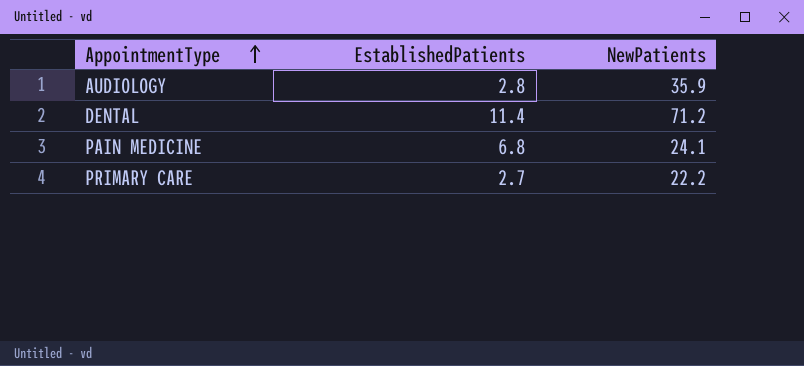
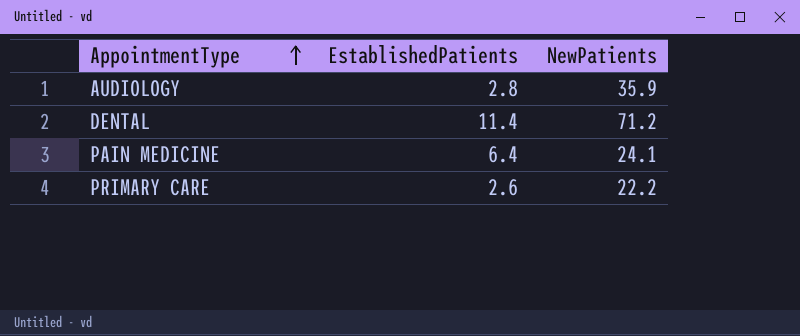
PAIN MEDICINE | EstablishedPatients: 6.8 -> 6.4
PRIMARY CARE | EstablishedPatients: 2.7 -> 2.6

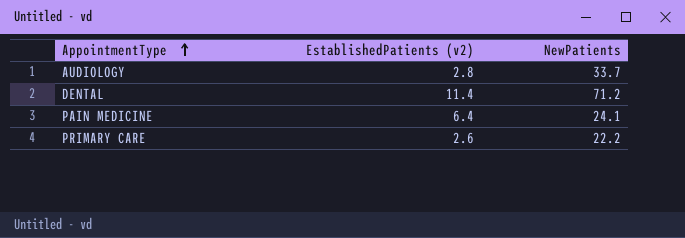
column name: EstablishedPatients -> EstablishedPatients (v2)
AUDIOLOGY | NewPatients: 35.9 -> 33.7

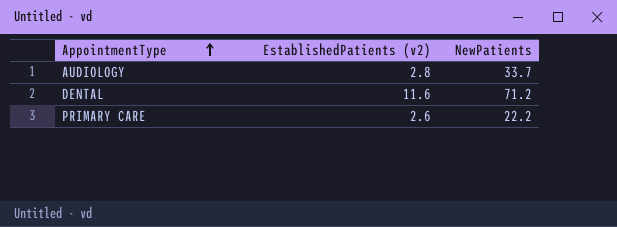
row PAIN MEDICINE: 6.4 | 24.1 -> none
DENTAL | EstablishedPatients (v2): 11.4 -> 11.6

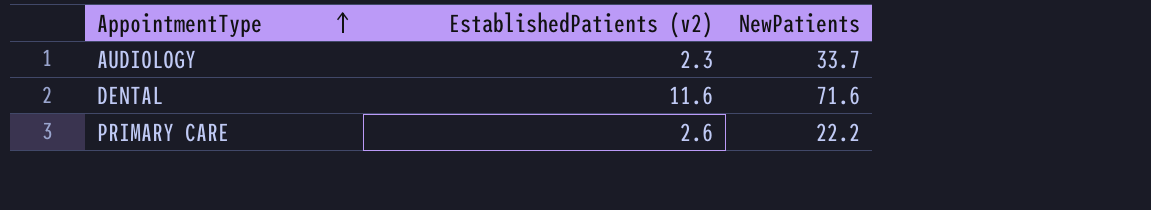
AUDIOLOGY | EstablishedPatients (v2): 2.8 -> 2.3
DENTAL | NewPatients: 71.2 -> 71.6

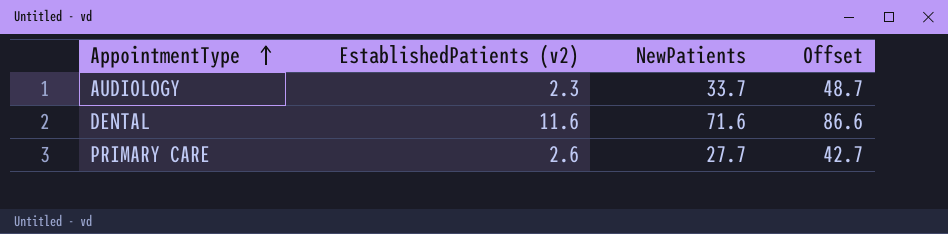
column Offset | formula: none -> [NewPatients] + 15
PRIMARY CARE | NewPatients: 22.2 -> 27.7

